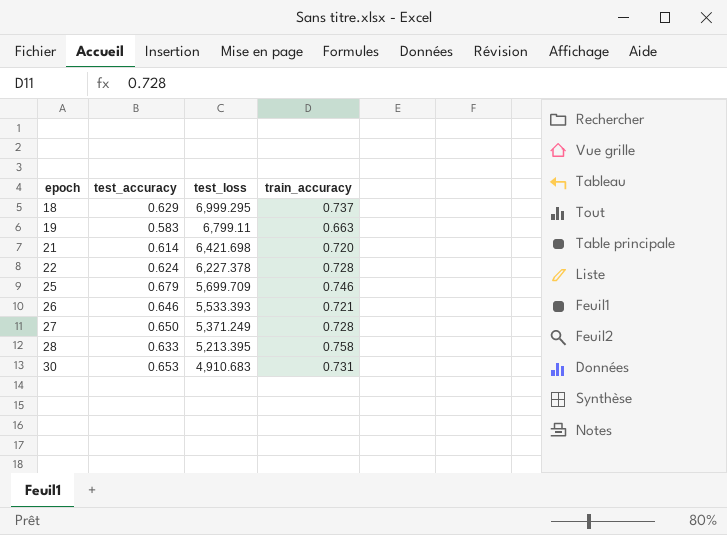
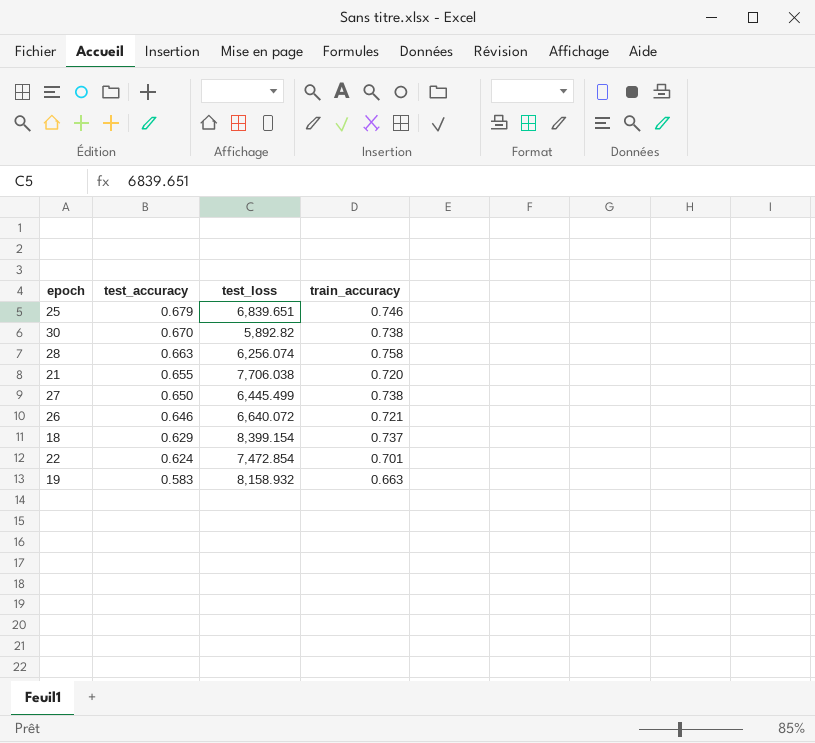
row order: epoch ascending -> test_accuracy descending
25 | test_loss: 5,699.709 -> 6,839.651
30 | test_accuracy: 0.653 -> 0.670
30 | test_loss: 4,910.683 -> 5,892.82
30 | train_accuracy: 0.731 -> 0.738
28 | test_accuracy: 0.633 -> 0.663
28 | test_loss: 5,213.395 -> 6,256.074
21 | test_accuracy: 0.614 -> 0.655
21 | test_loss: 6,421.698 -> 7,706.038
27 | test_loss: 5,371.249 -> 6,445.499
27 | train_accuracy: 0.728 -> 0.738
26 | test_loss: 5,533.393 -> 6,640.072
18 | test_loss: 6,999.295 -> 8,399.154
22 | test_loss: 6,227.378 -> 7,472.854
22 | train_accuracy: 0.728 -> 0.701
19 | test_loss: 6,799.11 -> 8,158.932

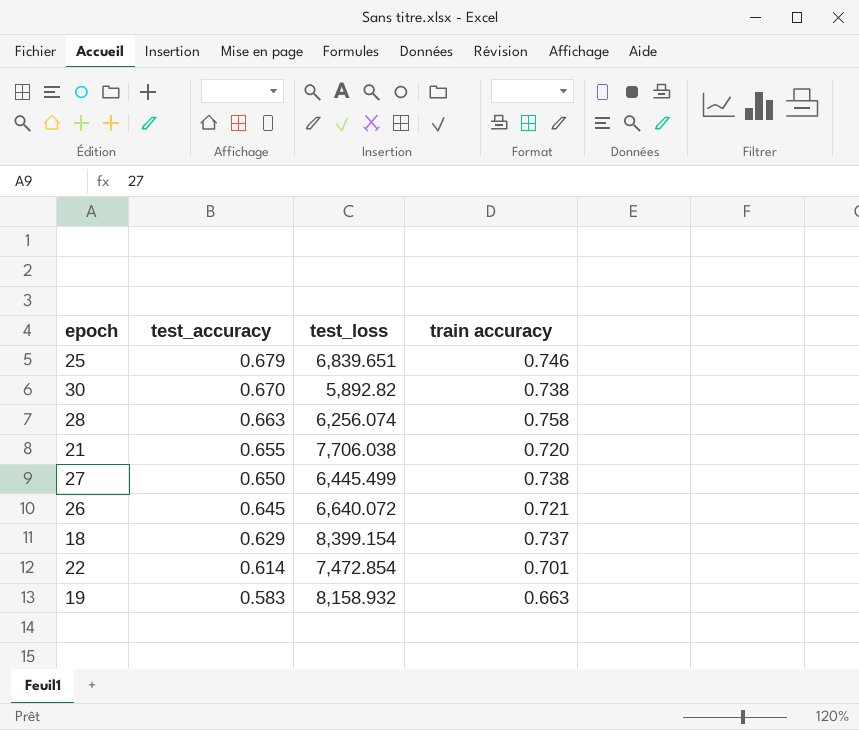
column name: train_accuracy -> train accuracy
26 | test_accuracy: 0.646 -> 0.645
22 | test_accuracy: 0.624 -> 0.614

